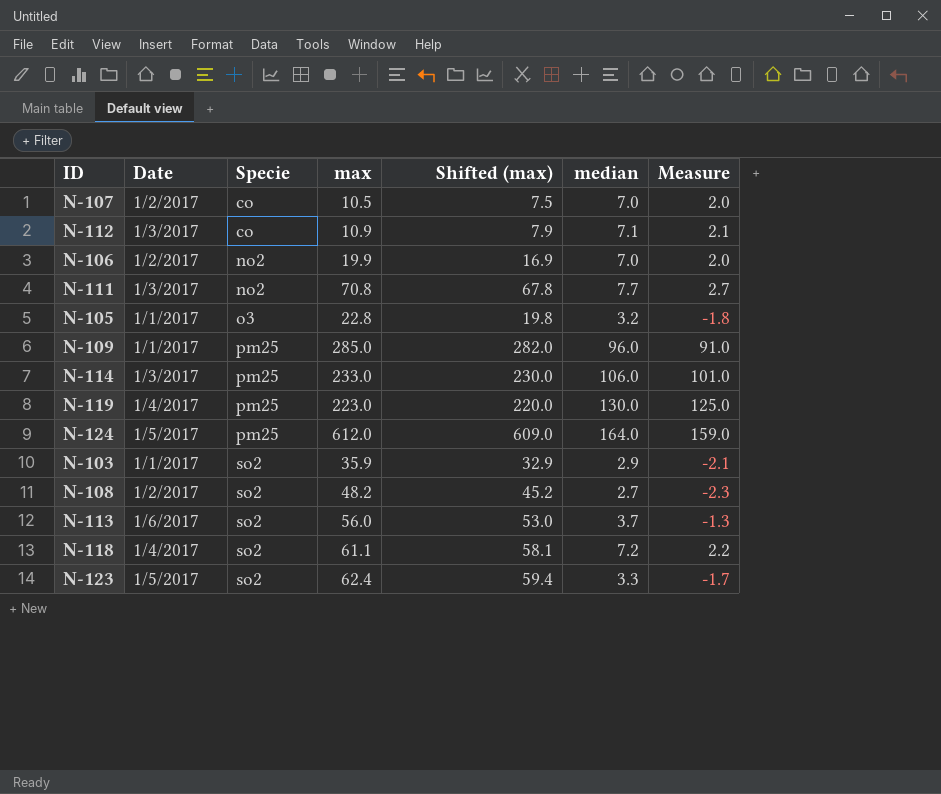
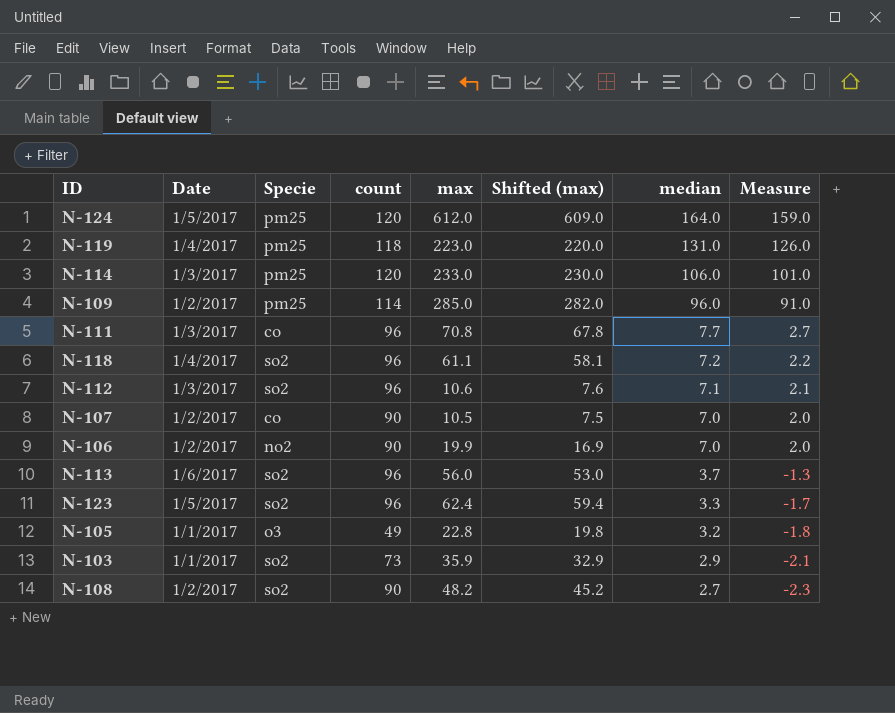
row order: Specie ascending -> median descending
column count | position: none -> 4
N-119 | median: 130.0 -> 131.0
N-119 | Measure: 125.0 -> 126.0
N-109 | Date: 1/1/2017 -> 1/2/2017
N-111 | Specie: no2 -> co
N-112 | Specie: co -> so2
N-112 | max: 10.9 -> 10.6
N-112 | Shifted (max): 7.9 -> 7.6

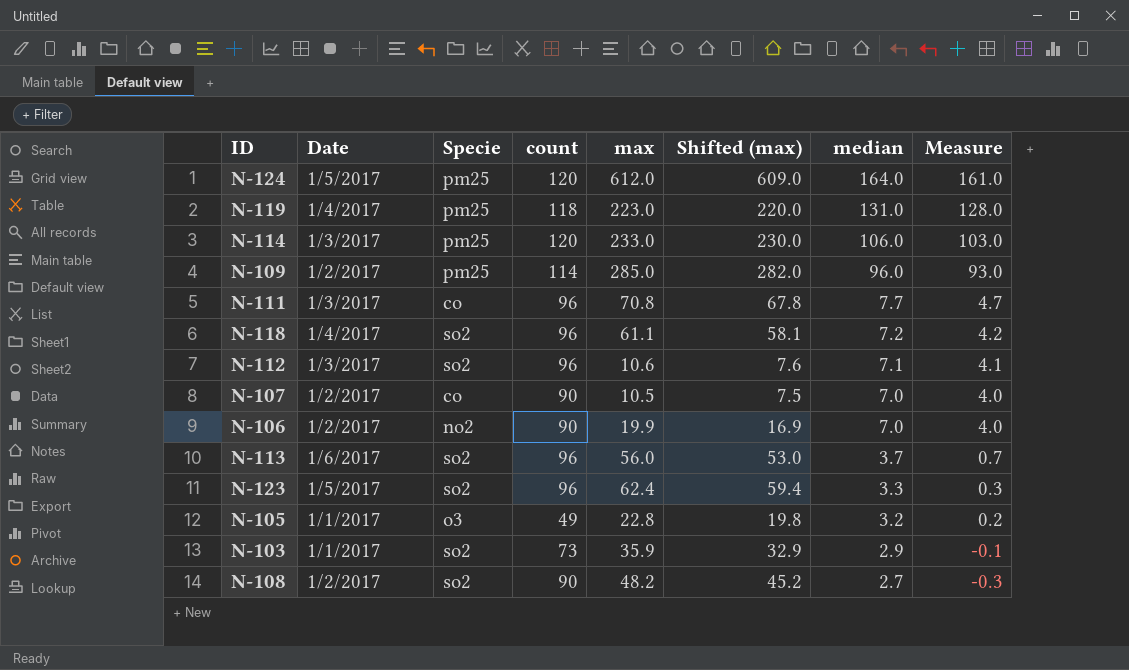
column Measure | formula: [median] - 5 -> [median] - 3

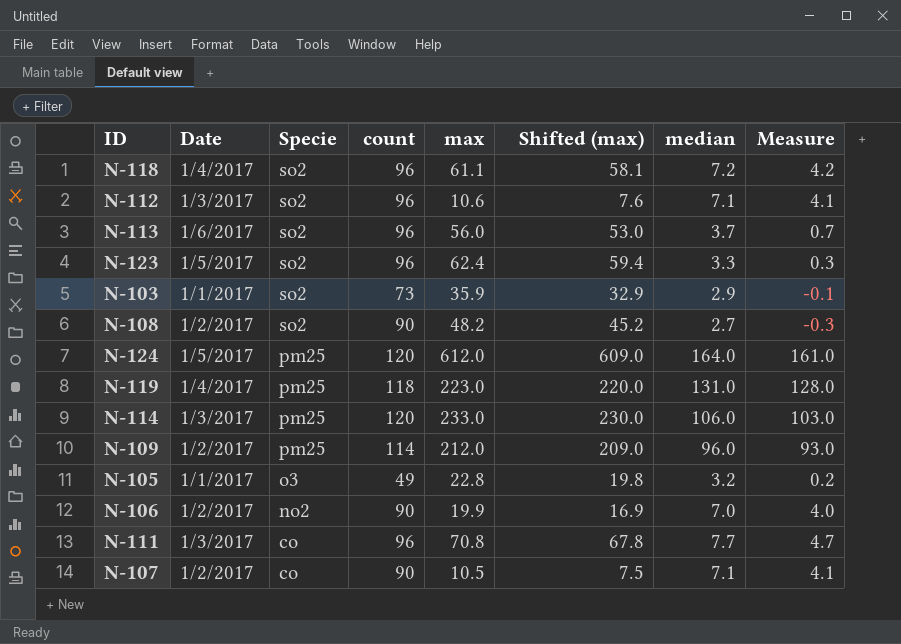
row order: median descending -> Specie descending
N-109 | max: 285.0 -> 212.0
N-109 | Shifted (max): 282.0 -> 209.0
N-107 | median: 7.0 -> 7.1
N-107 | Measure: 4.0 -> 4.1

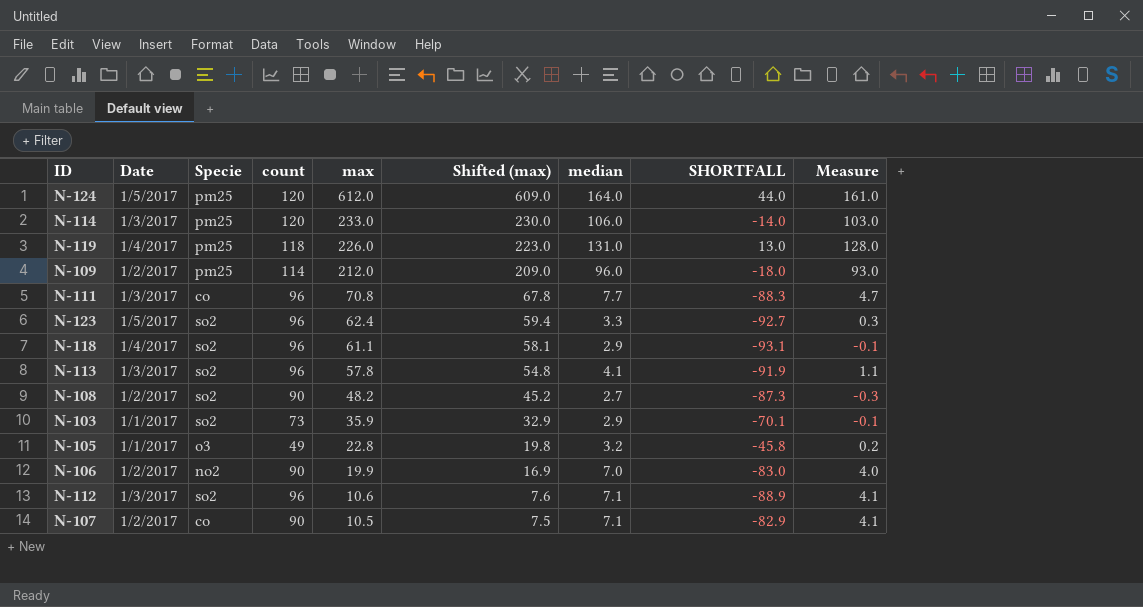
row order: Specie descending -> max descending
column SHORTFALL | formula: none -> [median] - [count]
N-119 | max: 223.0 -> 226.0
N-119 | Shifted (max): 220.0 -> 223.0
N-118 | median: 7.2 -> 2.9
N-118 | Measure: 4.2 -> -0.1
N-113 | Date: 1/6/2017 -> 1/3/2017
N-113 | max: 56.0 -> 57.8
N-113 | Shifted (max): 53.0 -> 54.8
N-113 | median: 3.7 -> 4.1
N-113 | Measure: 0.7 -> 1.1

